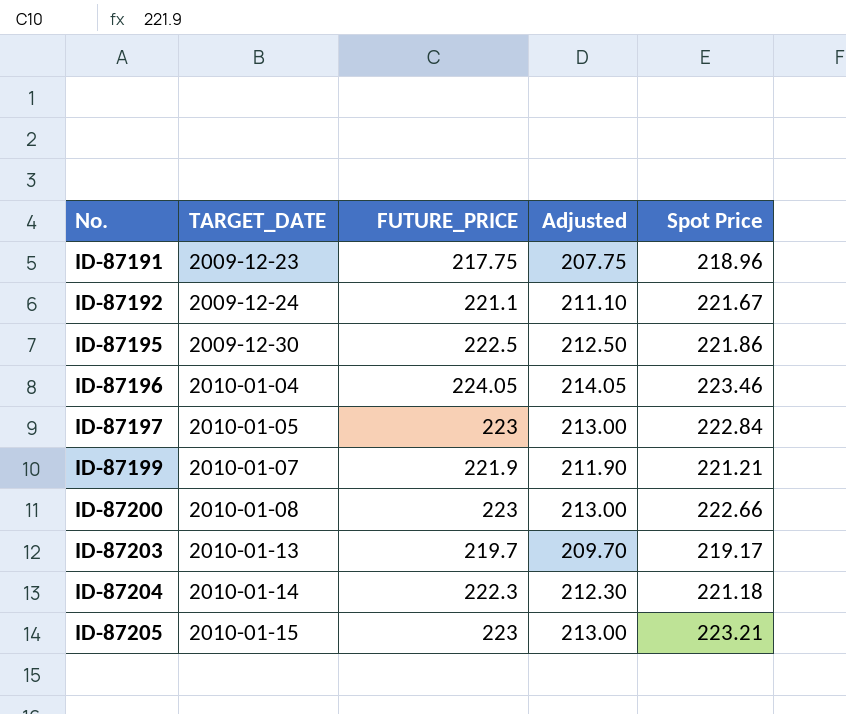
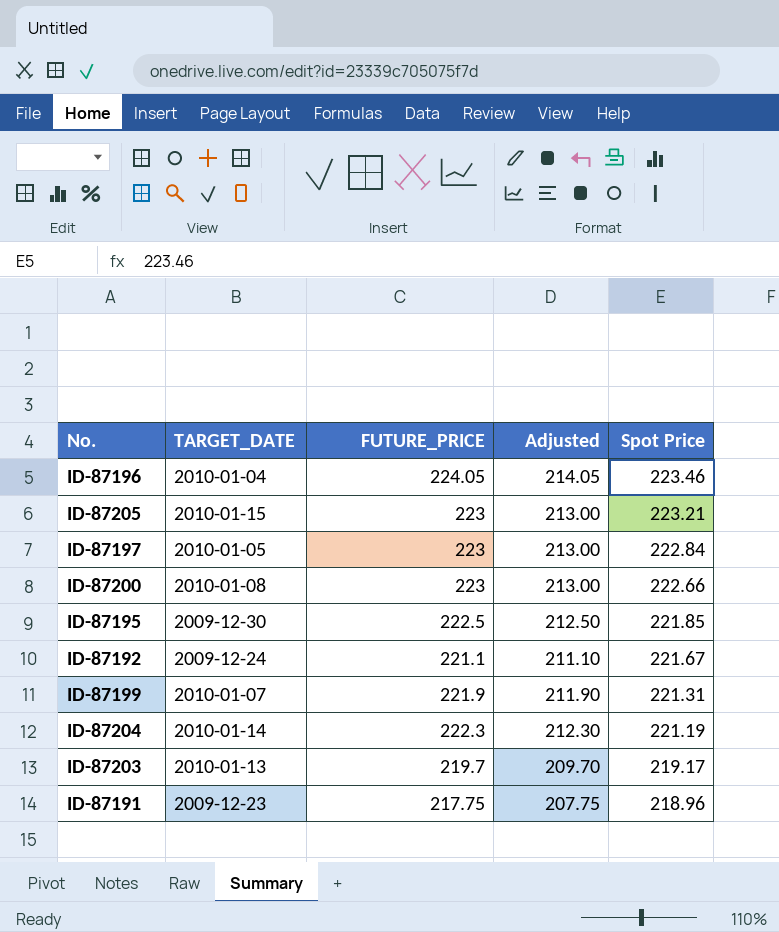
row order: No. ascending -> Spot Price descending
ID-87195 | Spot Price: 221.86 -> 221.85
ID-87199 | Spot Price: 221.21 -> 221.31
ID-87204 | Spot Price: 221.18 -> 221.19

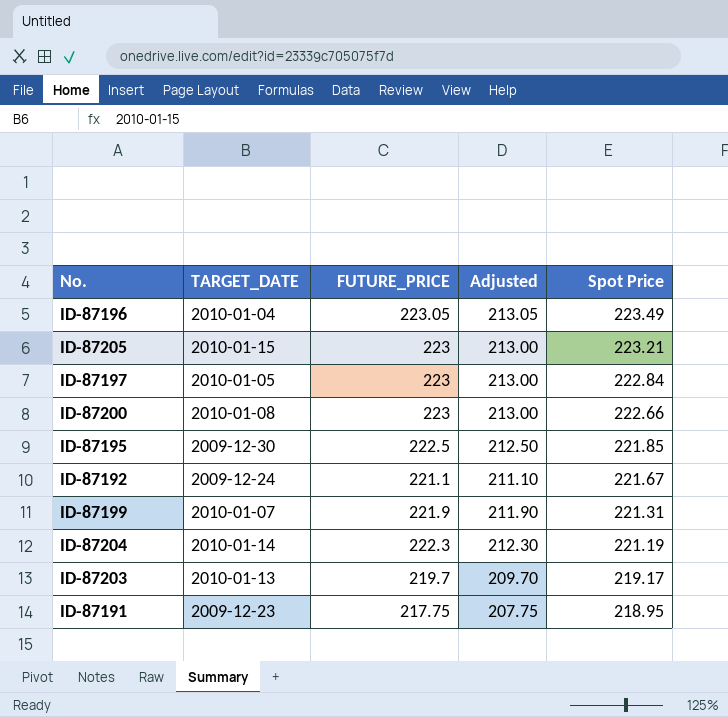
ID-87196 | FUTURE_PRICE: 224.05 -> 223.05
ID-87196 | Adjusted: 214.05 -> 213.05
ID-87196 | Spot Price: 223.46 -> 223.49
ID-87191 | Spot Price: 218.96 -> 218.95

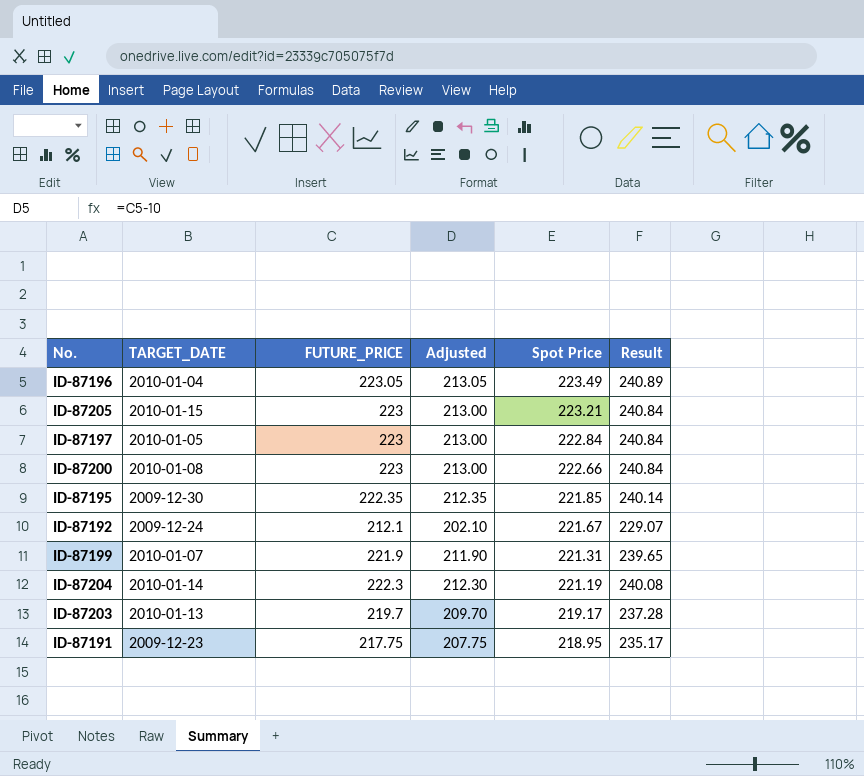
column Result | formula: none -> [FUTURE_PRICE] * 1.08
ID-87195 | FUTURE_PRICE: 222.5 -> 222.35
ID-87195 | Adjusted: 212.50 -> 212.35
ID-87192 | FUTURE_PRICE: 221.1 -> 212.1
ID-87192 | Adjusted: 211.10 -> 202.10

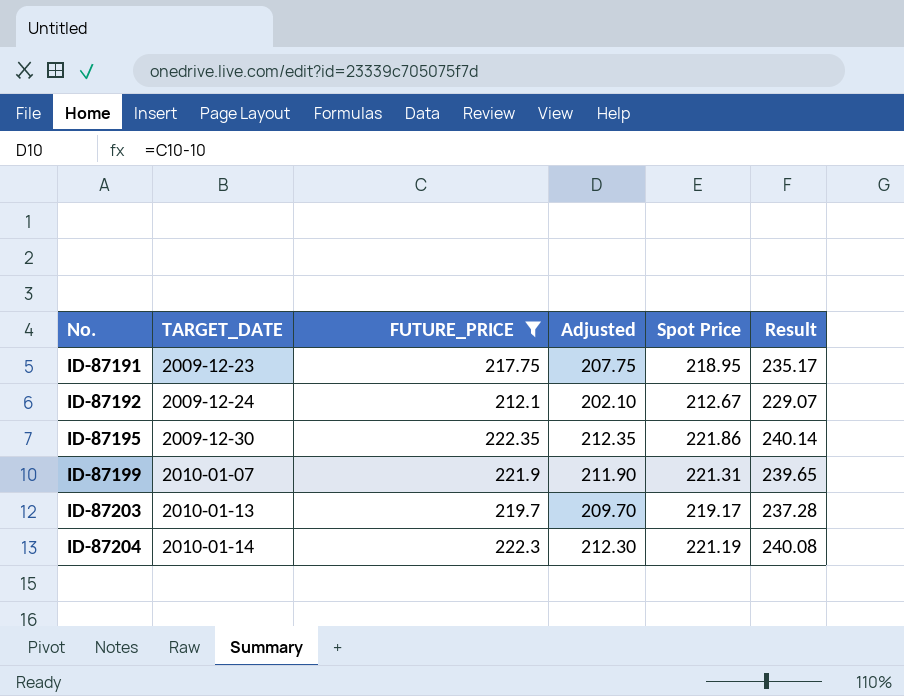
filter: none -> FUTURE_PRICE <= 222.35
row order: Spot Price descending -> No. ascending
ID-87192 | Spot Price: 221.67 -> 212.67
ID-87195 | Spot Price: 221.85 -> 221.86

